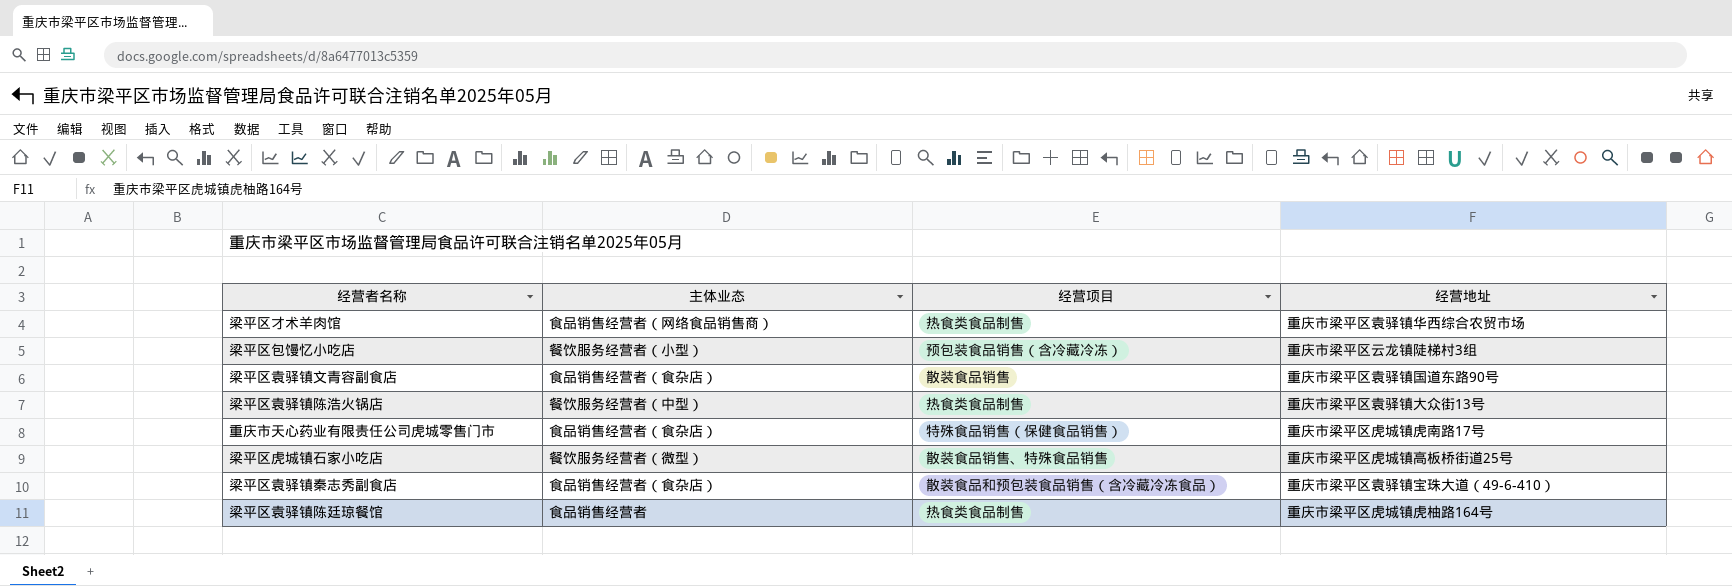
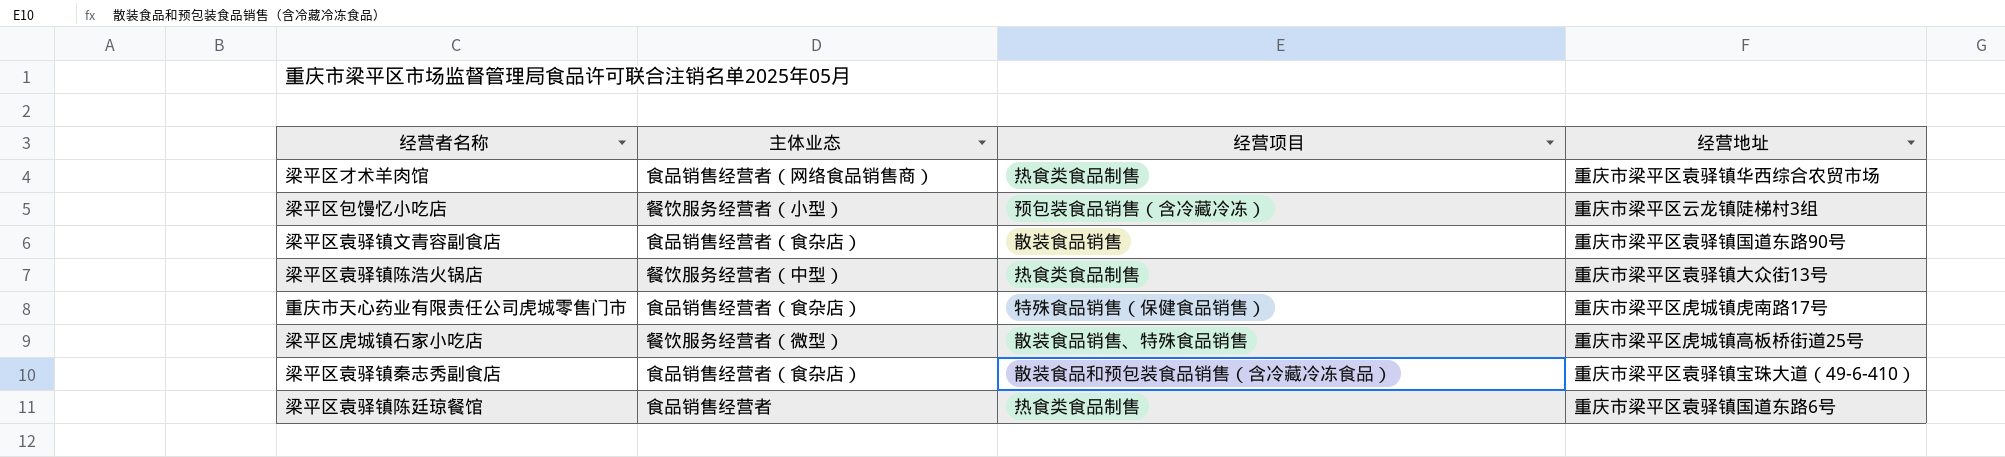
梁平区袁驿镇陈廷琼餐馆 | 经营地址: 重庆市梁平区虎城镇虎柚路164号 -> 重庆市梁平区袁驿镇国道东路6号

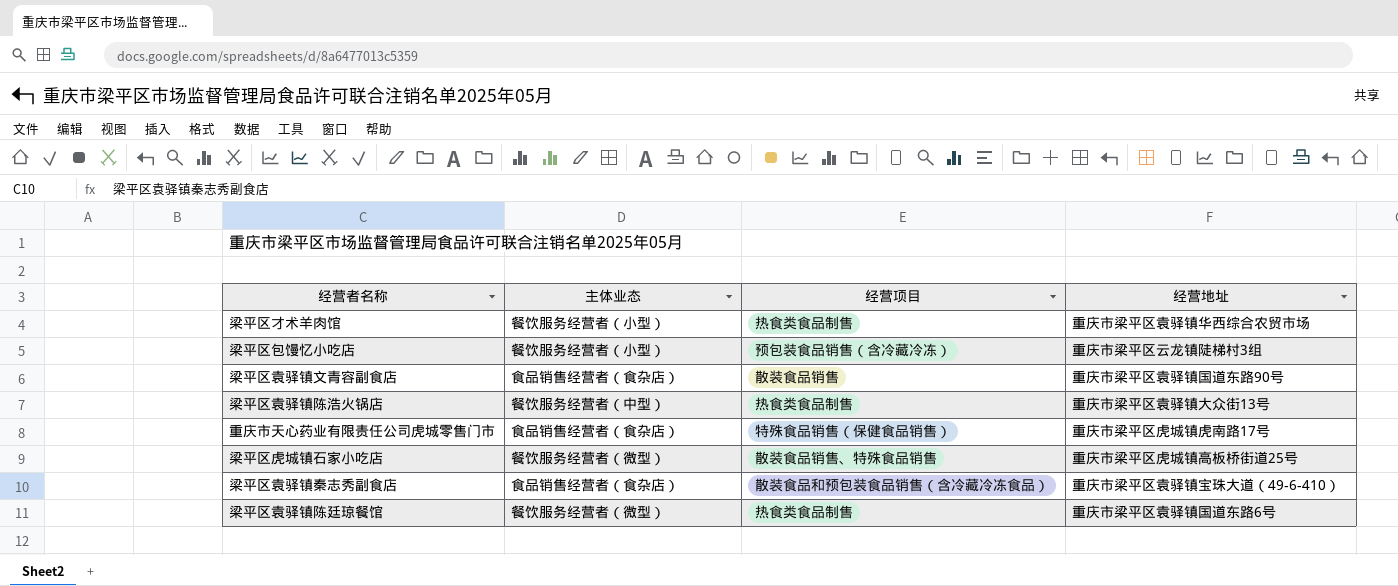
梁平区才术羊肉馆 | 主体业态: 食品销售经营者（网络食品销售商） -> 餐饮服务经营者（小型）
梁平区袁驿镇陈廷琼餐馆 | 主体业态: 食品销售经营者 -> 餐饮服务经营者（微型）

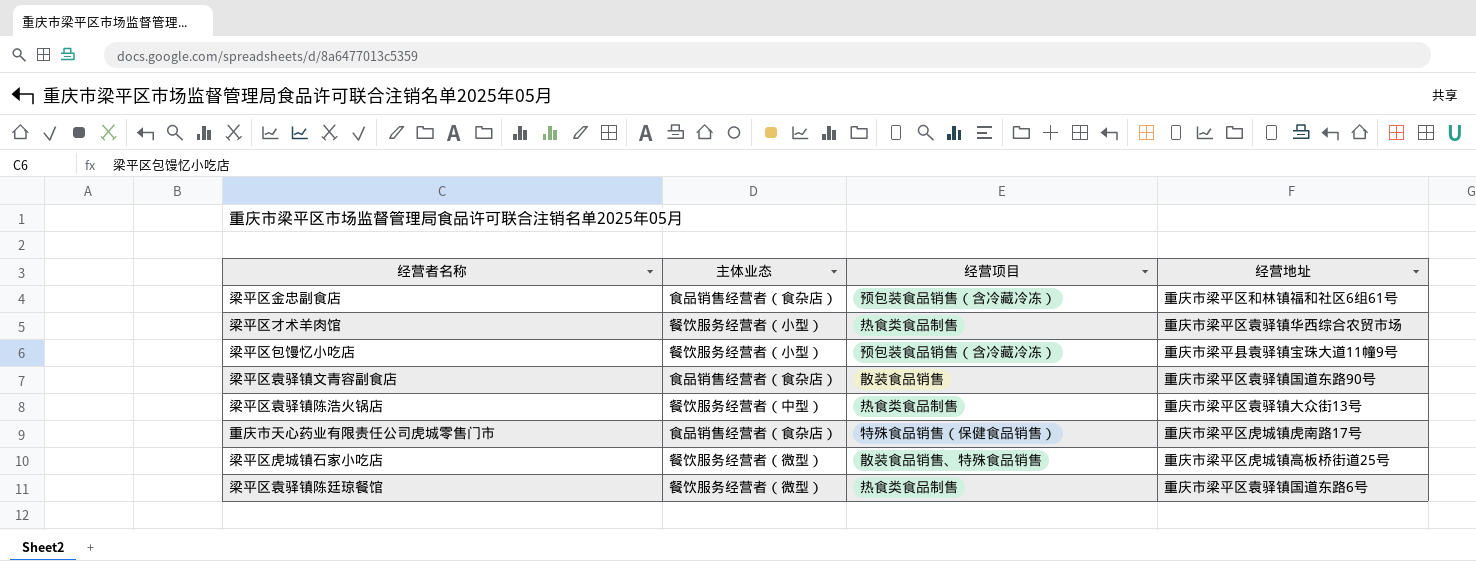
row 梁平区袁驿镇秦志秀副食店: 食品销售经营者（食杂店） | 散装食品和预包装食品销售（含冷藏冷冻食品） | 重庆市梁平区袁驿镇宝珠大道（49-6-410） -> none
row 梁平区金忠副食店: none -> 食品销售经营者（食杂店） | 预包装食品销售（含冷藏冷冻） | 重庆市梁平区和林镇福和社区6组61号
梁平区包馒忆小吃店 | 经营地址: 重庆市梁平区云龙镇陡梯村3组 -> 重庆市梁平县袁驿镇宝珠大道11幢9号

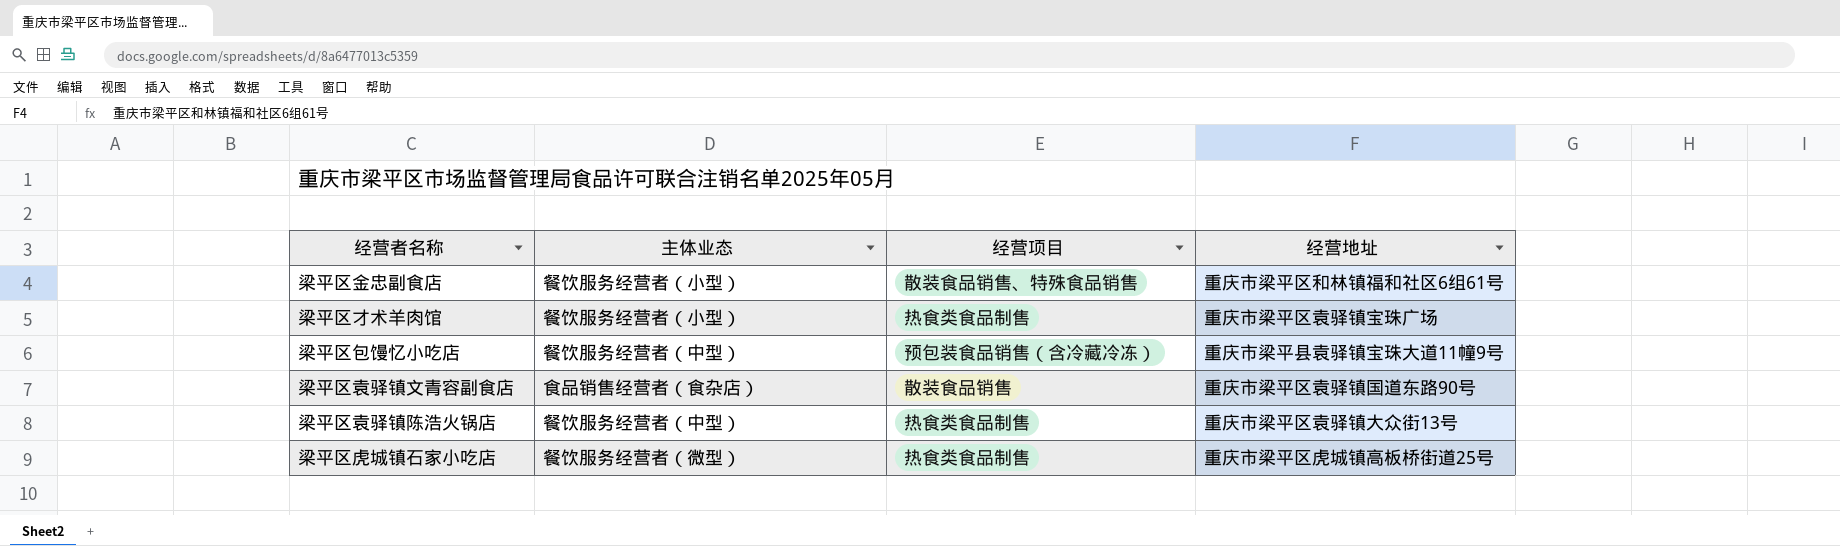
row 重庆市天心药业有限责任公司虎城零售门市: 食品销售经营者（食杂店） | 特殊食品销售（保健食品销售） | 重庆市梁平区虎城镇虎南路17号 -> none
row 梁平区袁驿镇陈廷琼餐馆: 餐饮服务经营者（微型） | 热食类食品制售 | 重庆市梁平区袁驿镇国道东路6号 -> none
梁平区金忠副食店 | 主体业态: 食品销售经营者（食杂店） -> 餐饮服务经营者（小型）
梁平区金忠副食店 | 经营项目: 预包装食品销售（含冷藏冷冻） -> 散装食品销售、特殊食品销售
梁平区才术羊肉馆 | 经营地址: 重庆市梁平区袁驿镇华西综合农贸市场 -> 重庆市梁平区袁驿镇宝珠广场
梁平区包馒忆小吃店 | 主体业态: 餐饮服务经营者（小型） -> 餐饮服务经营者（中型）
梁平区虎城镇石家小吃店 | 经营项目: 散装食品销售、特殊食品销售 -> 热食类食品制售

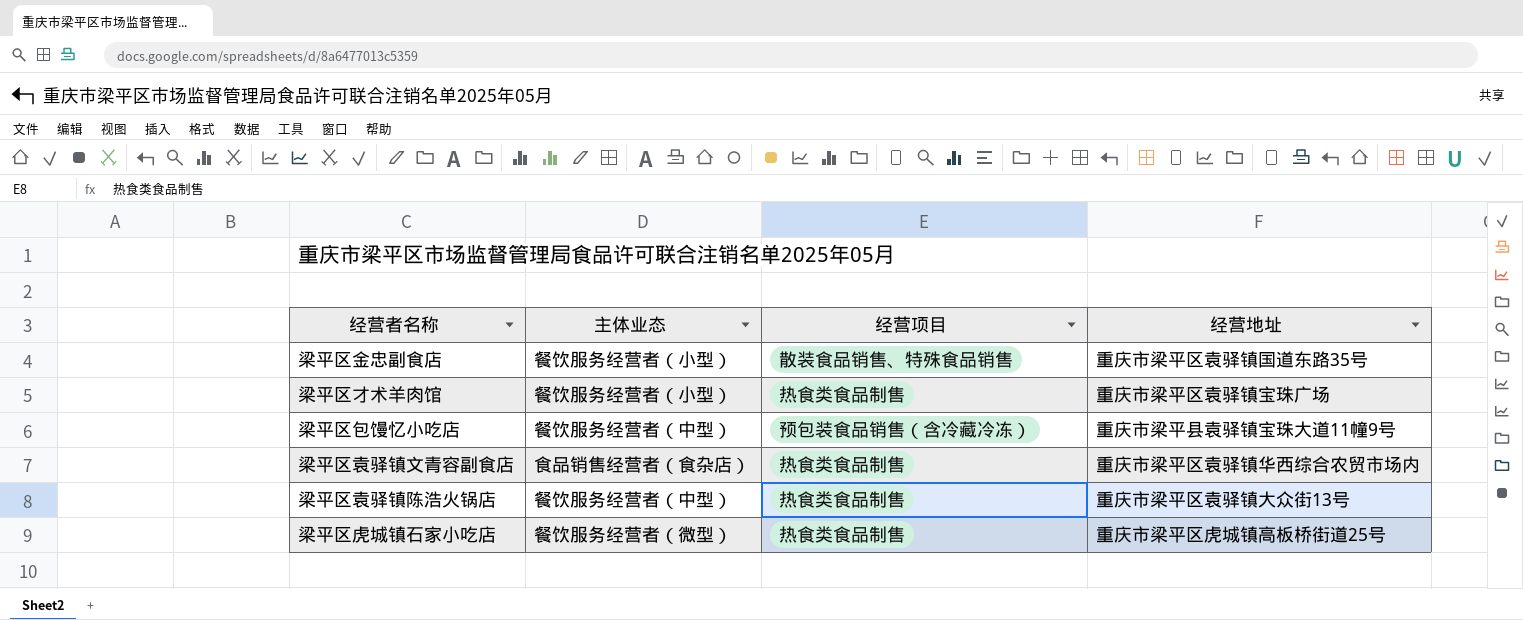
梁平区金忠副食店 | 经营地址: 重庆市梁平区和林镇福和社区6组61号 -> 重庆市梁平区袁驿镇国道东路35号
梁平区袁驿镇文青容副食店 | 经营项目: 散装食品销售 -> 热食类食品制售
梁平区袁驿镇文青容副食店 | 经营地址: 重庆市梁平区袁驿镇国道东路90号 -> 重庆市梁平区袁驿镇华西综合农贸市场内

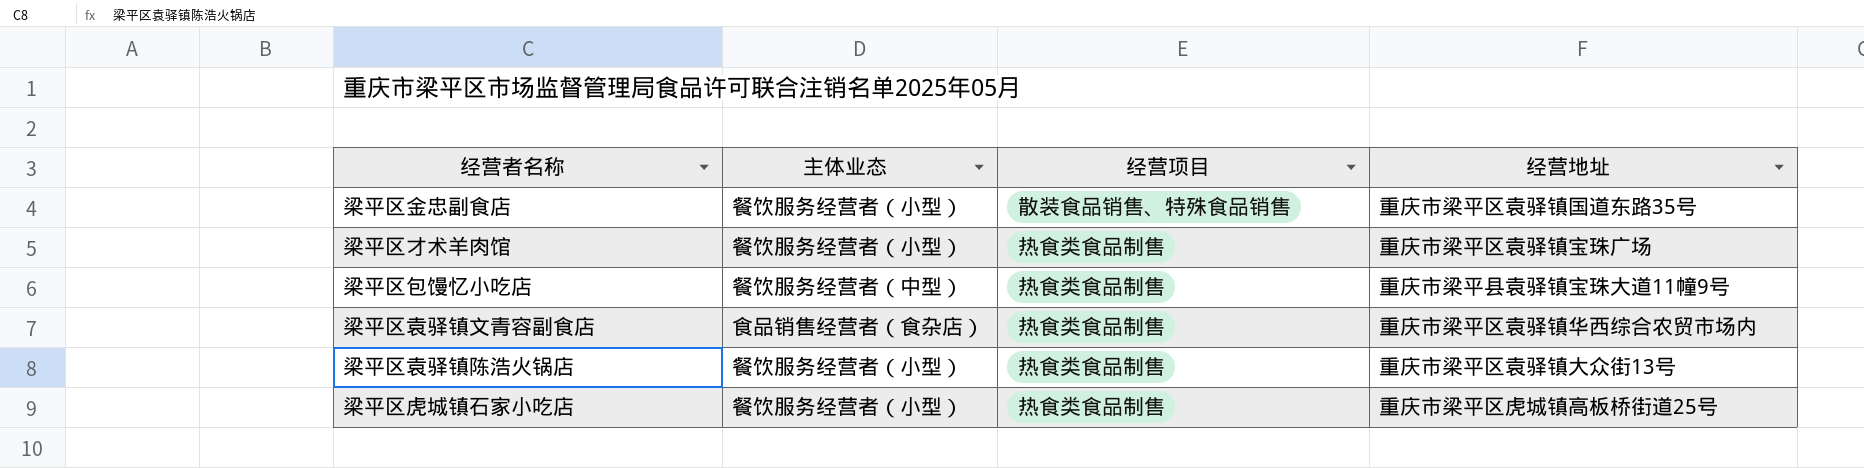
梁平区包馒忆小吃店 | 经营项目: 预包装食品销售（含冷藏冷冻） -> 热食类食品制售
梁平区袁驿镇陈浩火锅店 | 主体业态: 餐饮服务经营者（中型） -> 餐饮服务经营者（小型）
梁平区虎城镇石家小吃店 | 主体业态: 餐饮服务经营者（微型） -> 餐饮服务经营者（小型）

